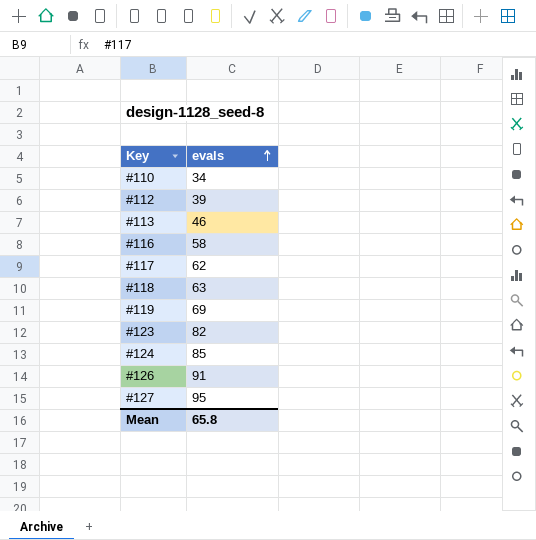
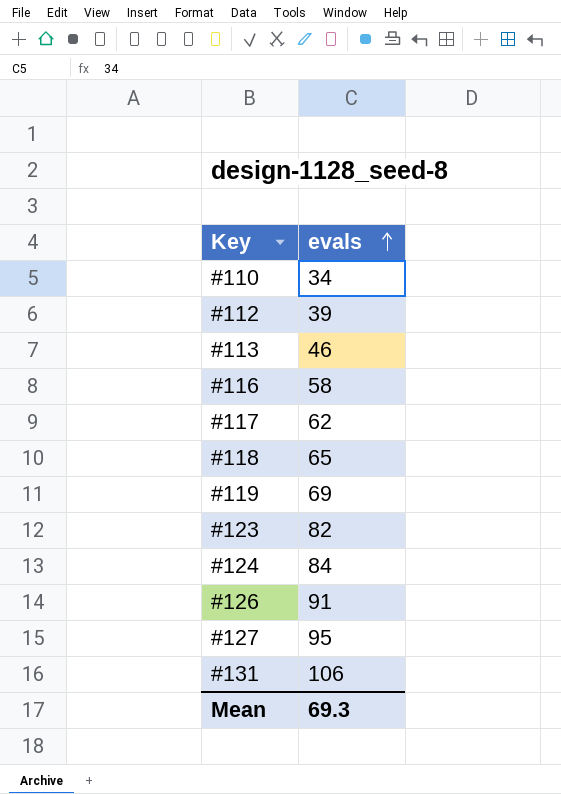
#118 | evals: 63 -> 65
#124 | evals: 85 -> 84
row #131: none -> 106
Mean | evals: 65.8 -> 69.3

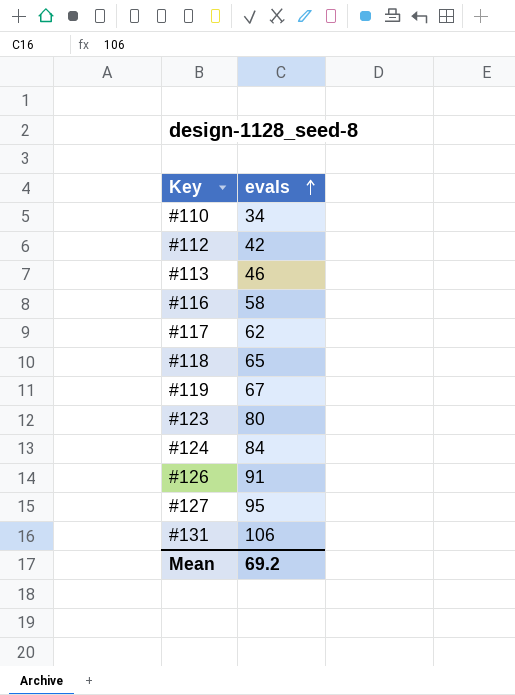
#112 | evals: 39 -> 42
#119 | evals: 69 -> 67
#123 | evals: 82 -> 80
Mean | evals: 69.3 -> 69.2

